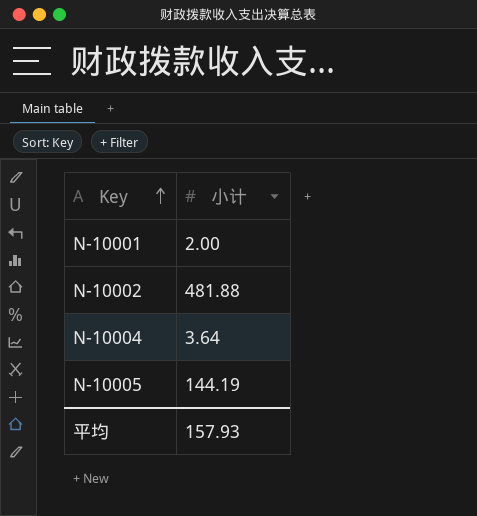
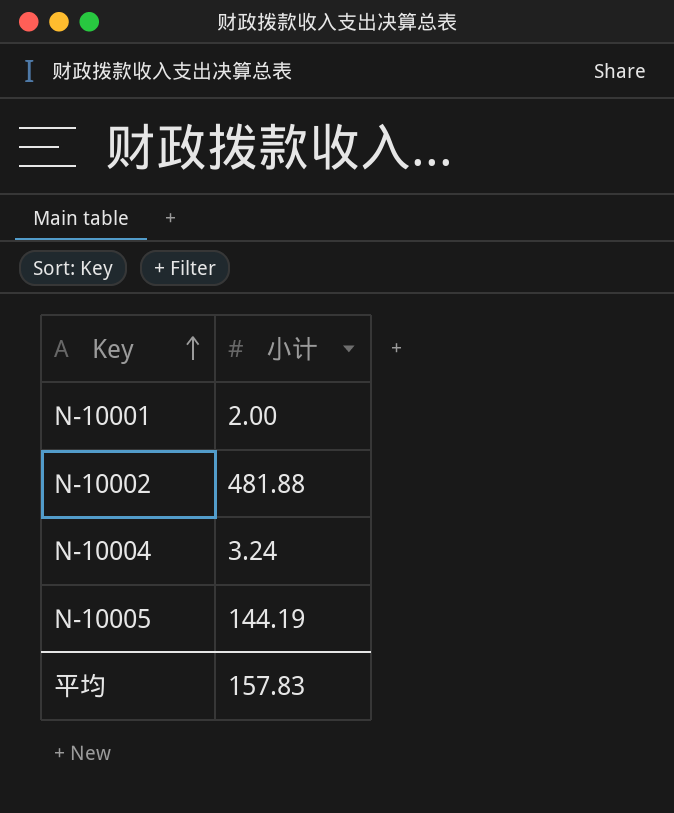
N-10004 | 小计: 3.64 -> 3.24
平均 | 小计: 157.93 -> 157.83

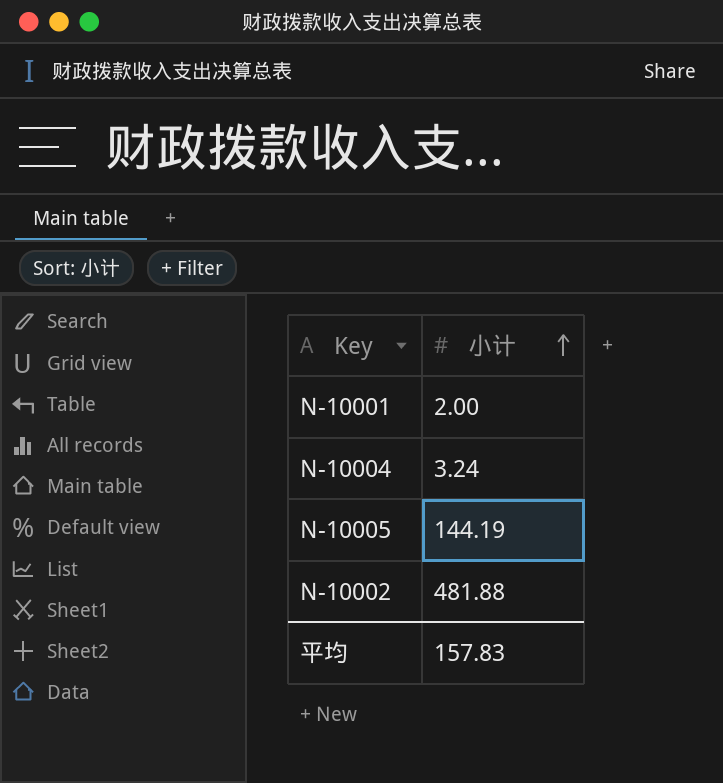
row order: Key ascending -> 小计 ascending

